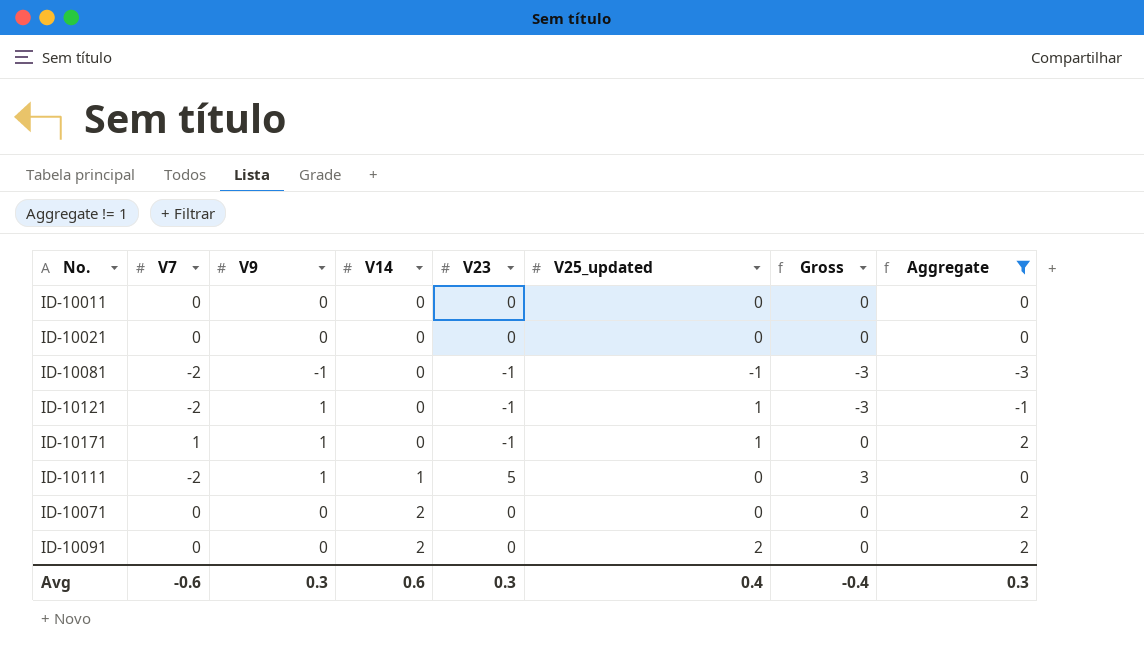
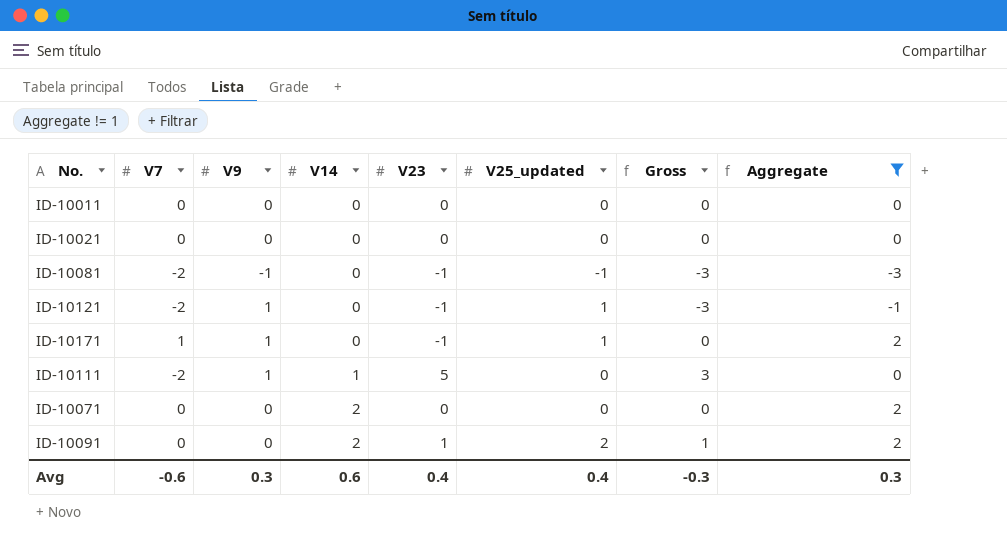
ID-10091 | V23: 0 -> 1
ID-10091 | Gross: 0 -> 1
Avg | V23: 0.3 -> 0.4
Avg | Gross: -0.4 -> -0.3

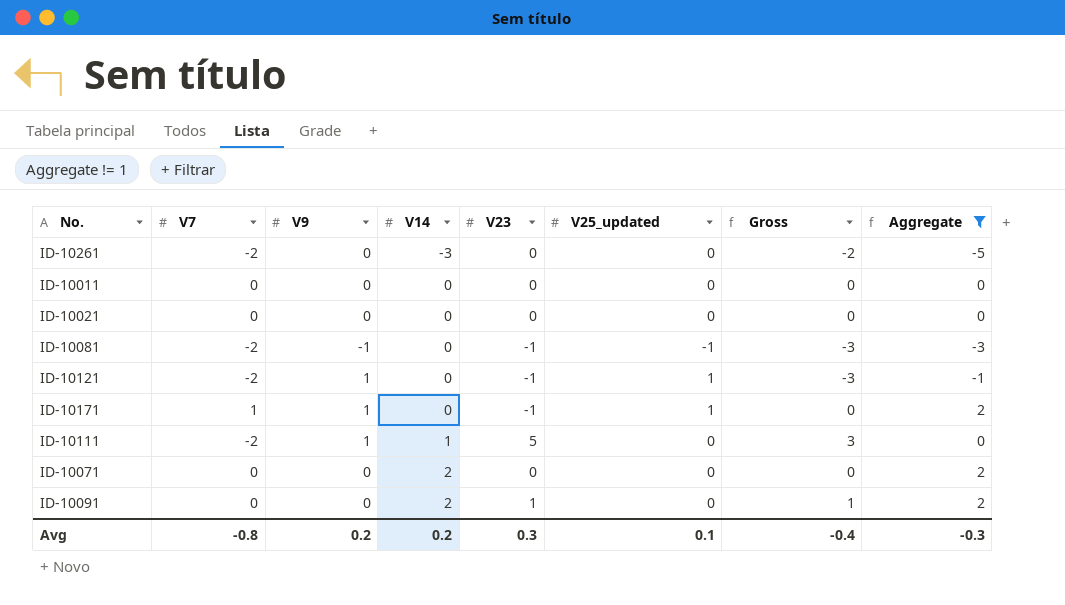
row ID-10261: none -> -2 | 0 | -3 | 0 | 0 | -2 | -5
ID-10091 | V25_updated: 2 -> 0
Avg | V7: -0.6 -> -0.8
Avg | V9: 0.3 -> 0.2
Avg | V14: 0.6 -> 0.2
Avg | V23: 0.4 -> 0.3
Avg | V25_updated: 0.4 -> 0.1
Avg | Gross: -0.3 -> -0.4
Avg | Aggregate: 0.3 -> -0.3

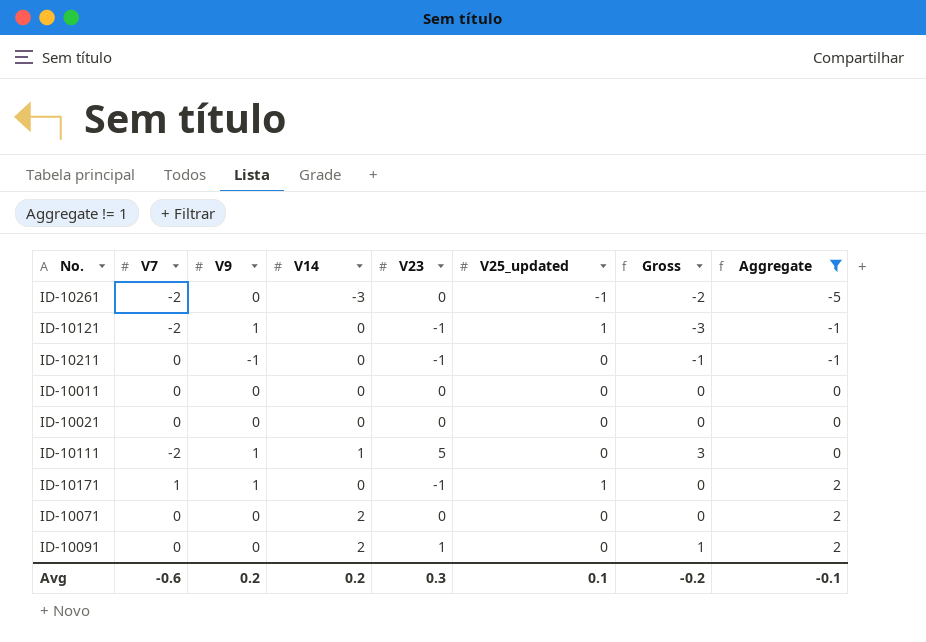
row order: V14 ascending -> Aggregate ascending
row ID-10081: -2 | -1 | 0 | -1 | -1 | -3 | -3 -> none
ID-10261 | V25_updated: 0 -> -1
row ID-10211: none -> 0 | -1 | 0 | -1 | 0 | -1 | -1
Avg | V7: -0.8 -> -0.6
Avg | Gross: -0.4 -> -0.2
Avg | Aggregate: -0.3 -> -0.1

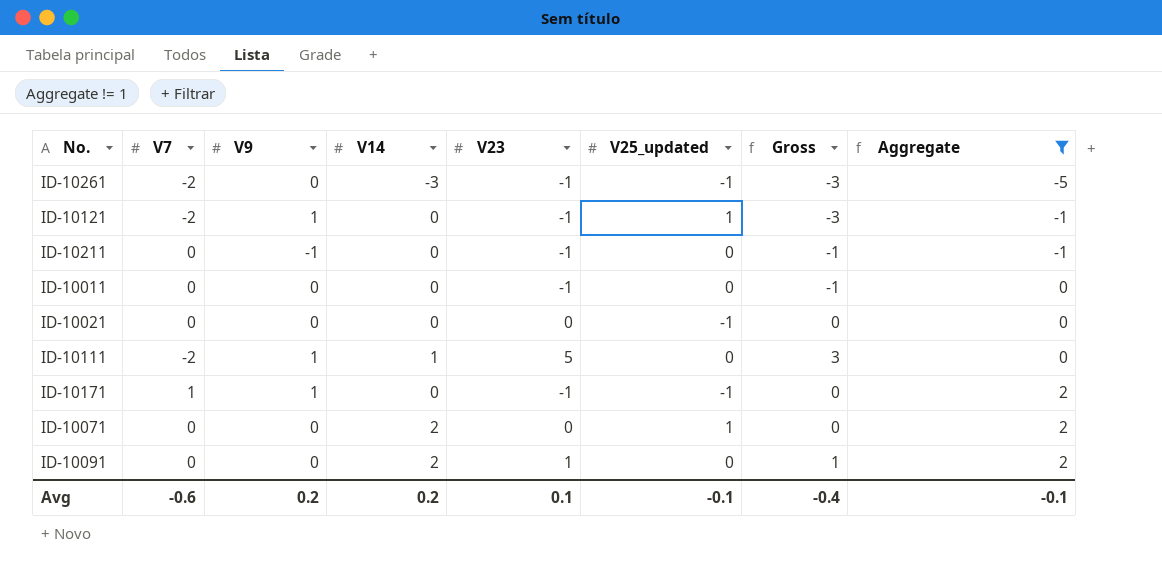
ID-10261 | V23: 0 -> -1
ID-10261 | Gross: -2 -> -3
ID-10011 | V23: 0 -> -1
ID-10011 | Gross: 0 -> -1
ID-10021 | V25_updated: 0 -> -1
ID-10171 | V25_updated: 1 -> -1
ID-10071 | V25_updated: 0 -> 1
Avg | V23: 0.3 -> 0.1
Avg | V25_updated: 0.1 -> -0.1
Avg | Gross: -0.2 -> -0.4

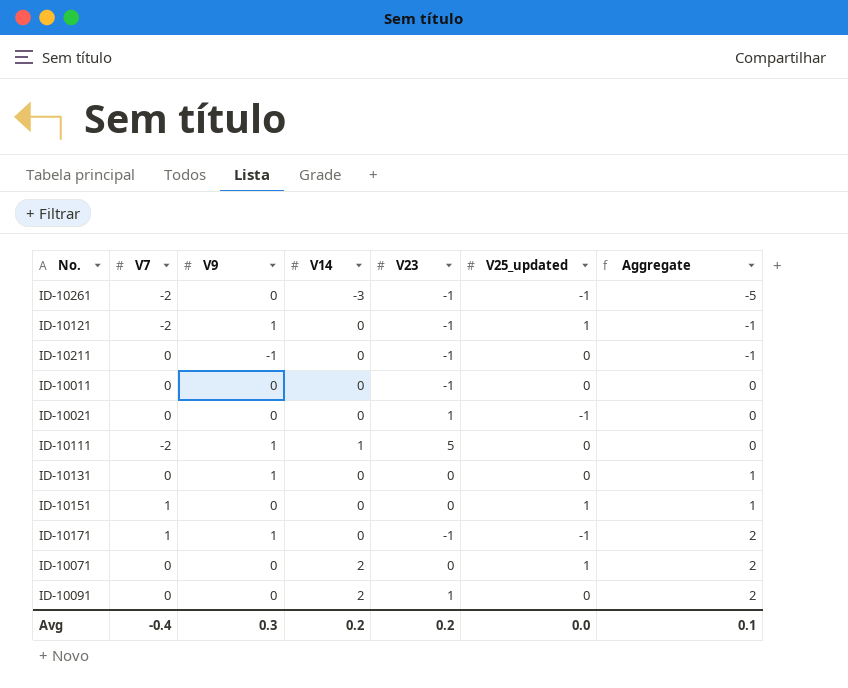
filter: Aggregate != 1 -> none
column Gross | formula: [V7] + [V23] -> none
ID-10021 | V23: 0 -> 1
Avg | V7: -0.6 -> -0.4
Avg | V9: 0.2 -> 0.3
Avg | V23: 0.1 -> 0.2
Avg | V25_updated: -0.1 -> 0.0
Avg | Aggregate: -0.1 -> 0.1

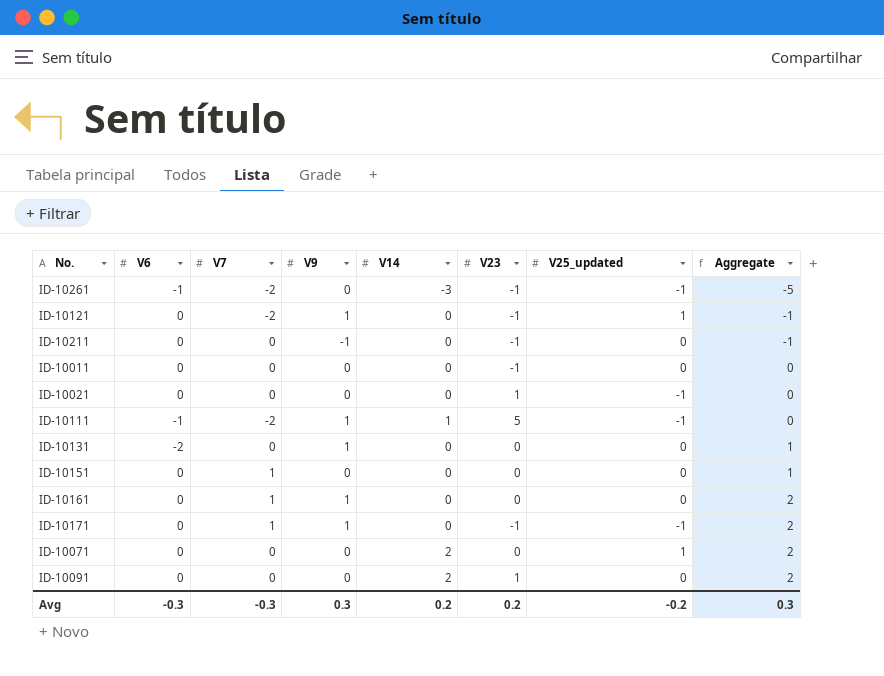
column V6 | position: none -> 2
ID-10111 | V25_updated: 0 -> -1
ID-10151 | V25_updated: 1 -> 0
row ID-10161: none -> 0 | 1 | 1 | 0 | 0 | 0 | 2
Avg | V7: -0.4 -> -0.3
Avg | V25_updated: 0.0 -> -0.2
Avg | Aggregate: 0.1 -> 0.3

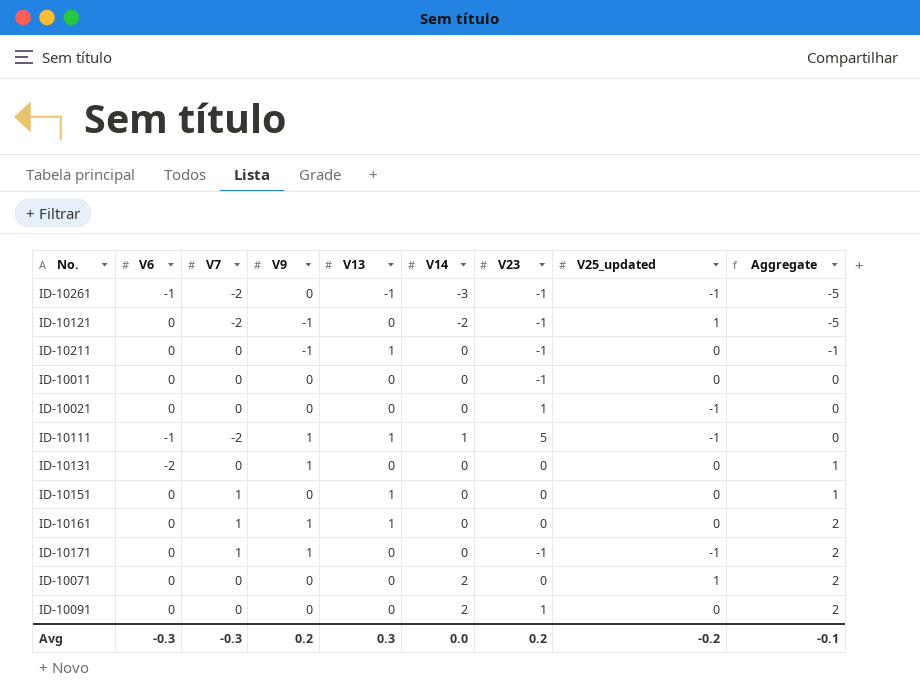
column V13 | position: none -> 5
ID-10121 | V9: 1 -> -1
ID-10121 | V14: 0 -> -2
ID-10121 | Aggregate: -1 -> -5
Avg | V9: 0.3 -> 0.2
Avg | V14: 0.2 -> 0.0
Avg | Aggregate: 0.3 -> -0.1

